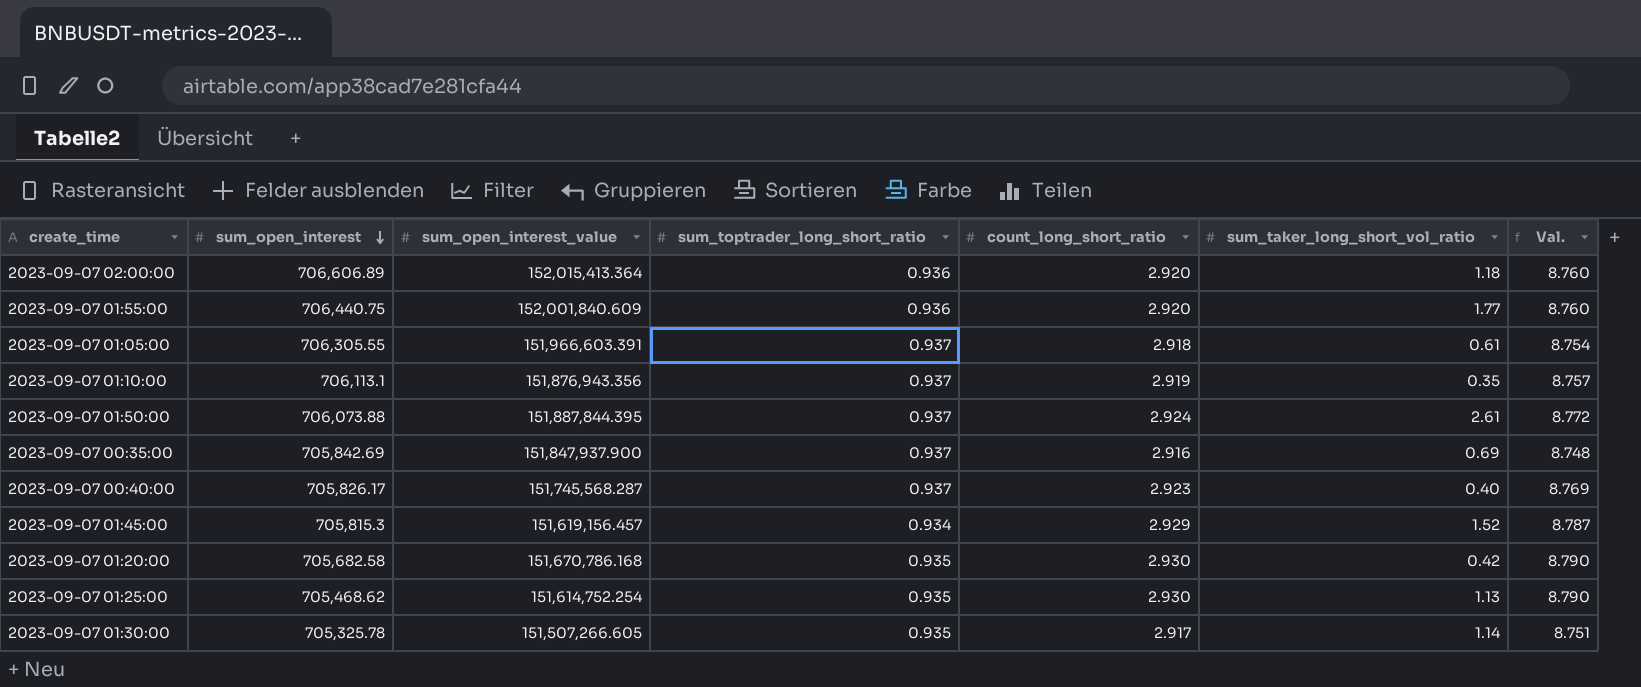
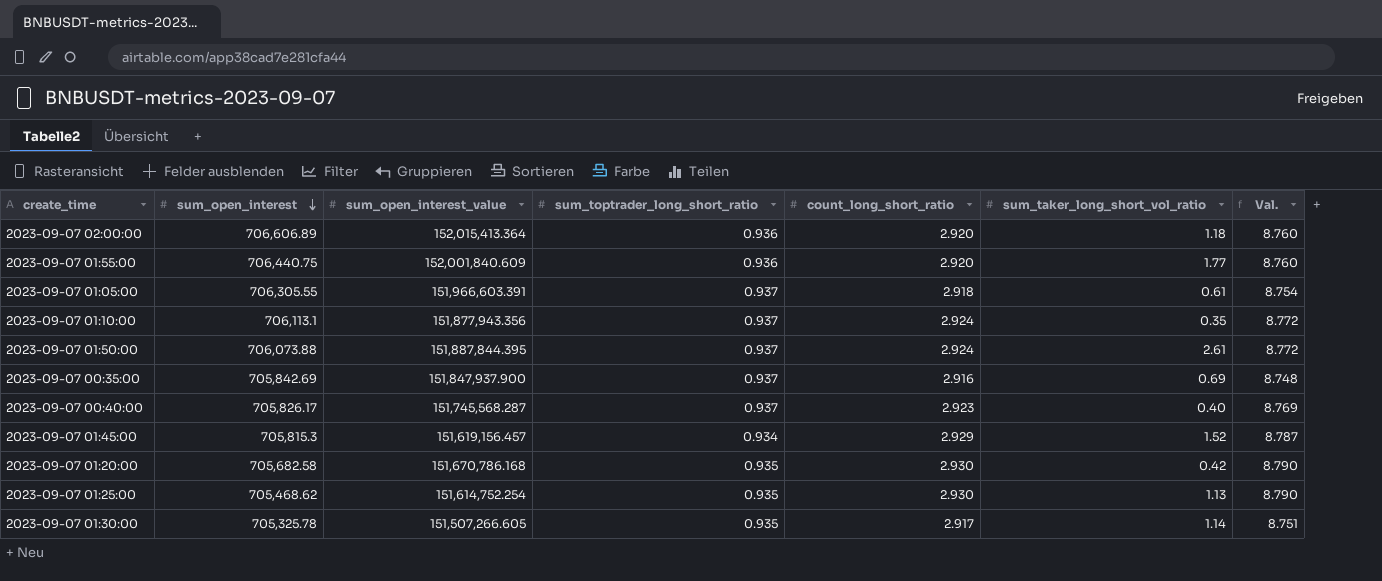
2023-09-07 01:10:00 | sum_open_interest_value: 151,876,943.356 -> 151,877,943.356
2023-09-07 01:10:00 | count_long_short_ratio: 2.919 -> 2.924
2023-09-07 01:10:00 | Val.: 8.757 -> 8.772

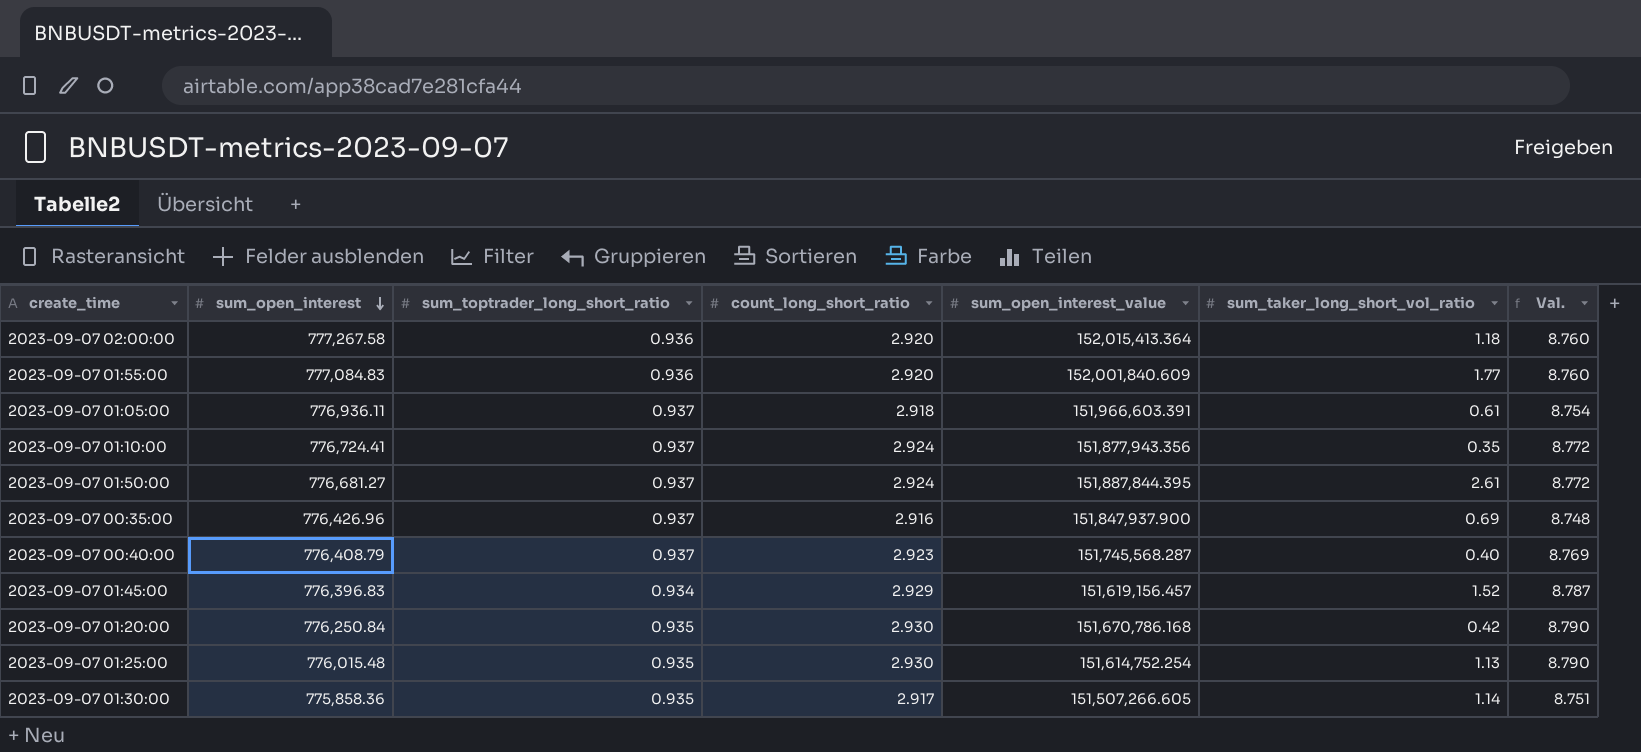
column sum_open_interest_value | position: 3 -> 5
2023-09-07 02:00:00 | sum_open_interest: 706,606.89 -> 777,267.58
2023-09-07 01:55:00 | sum_open_interest: 706,440.75 -> 777,084.83
2023-09-07 01:05:00 | sum_open_interest: 706,305.55 -> 776,936.11
2023-09-07 01:10:00 | sum_open_interest: 706,113.1 -> 776,724.41
2023-09-07 01:50:00 | sum_open_interest: 706,073.88 -> 776,681.27
2023-09-07 00:35:00 | sum_open_interest: 705,842.69 -> 776,426.96
2023-09-07 00:40:00 | sum_open_interest: 705,826.17 -> 776,408.79
2023-09-07 01:45:00 | sum_open_interest: 705,815.3 -> 776,396.83
2023-09-07 01:20:00 | sum_open_interest: 705,682.58 -> 776,250.84
2023-09-07 01:25:00 | sum_open_interest: 705,468.62 -> 776,015.48
2023-09-07 01:30:00 | sum_open_interest: 705,325.78 -> 775,858.36

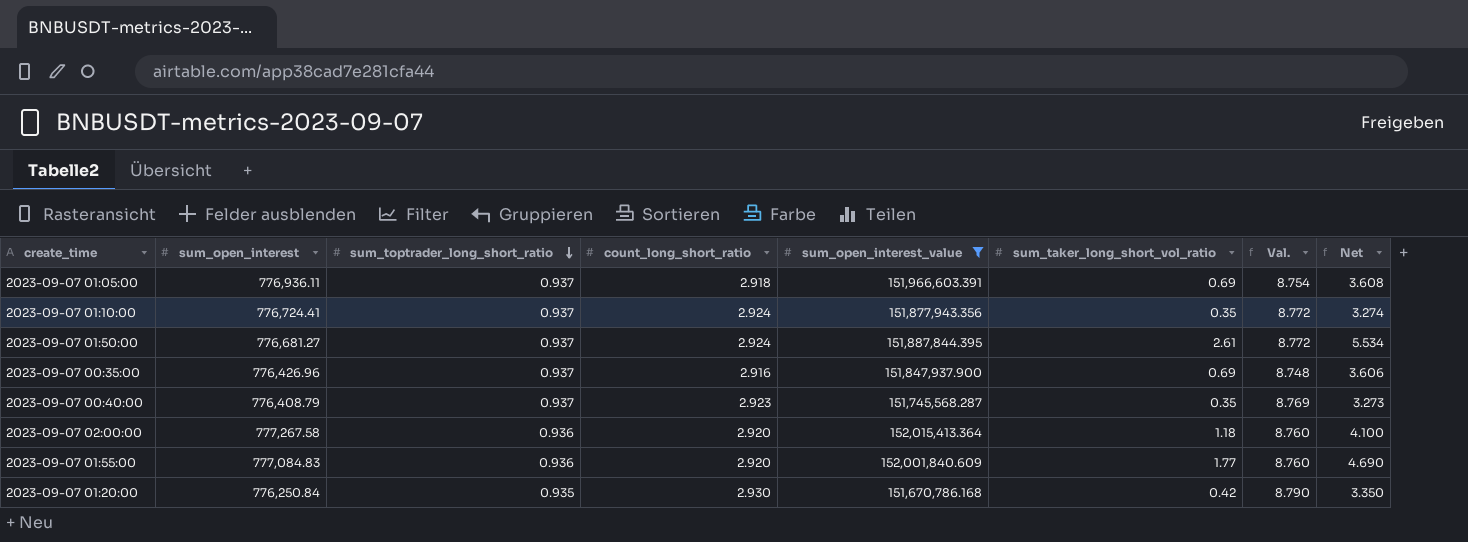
filter: none -> sum_open_interest_value >= 151,670,786.168
row order: sum_open_interest descending -> sum_toptrader_long_short_ratio descending
column Net | formula: none -> [count_long_short_ratio] + [sum_taker_long_short_vol_ratio]
2023-09-07 01:05:00 | sum_taker_long_short_vol_ratio: 0.61 -> 0.69
2023-09-07 00:40:00 | sum_taker_long_short_vol_ratio: 0.40 -> 0.35

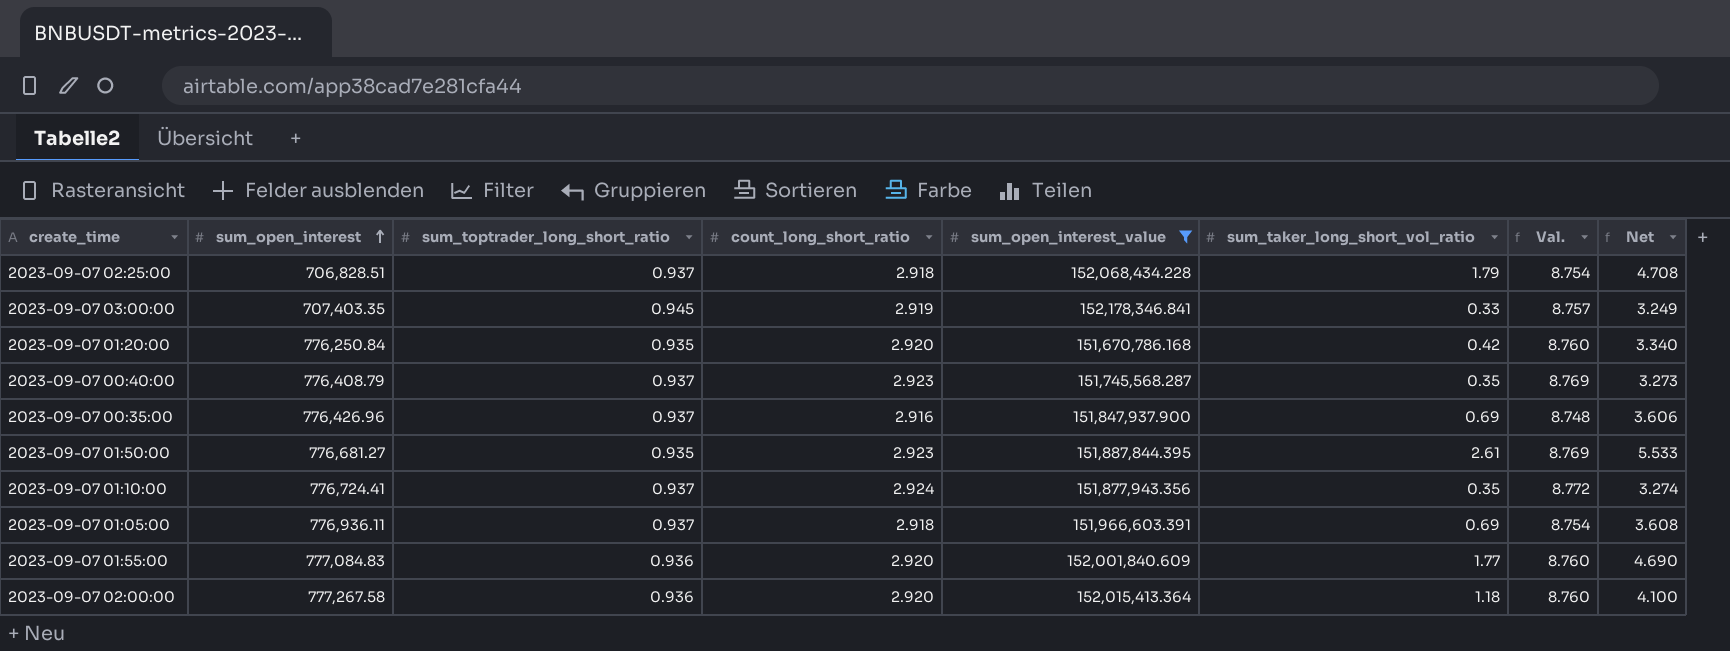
row order: sum_toptrader_long_short_ratio descending -> sum_open_interest ascending
row 2023-09-07 02:25:00: none -> 706,828.51 | 0.937 | 2.918 | 152,068,434.228 | 1.79 | 8.754 | 4.708
row 2023-09-07 03:00:00: none -> 707,403.35 | 0.945 | 2.919 | 152,178,346.841 | 0.33 | 8.757 | 3.249
2023-09-07 01:20:00 | count_long_short_ratio: 2.930 -> 2.920
2023-09-07 01:20:00 | Val.: 8.790 -> 8.760
2023-09-07 01:20:00 | Net: 3.350 -> 3.340
2023-09-07 01:50:00 | sum_toptrader_long_short_ratio: 0.937 -> 0.935
2023-09-07 01:50:00 | count_long_short_ratio: 2.924 -> 2.923
2023-09-07 01:50:00 | Val.: 8.772 -> 8.769
2023-09-07 01:50:00 | Net: 5.534 -> 5.533

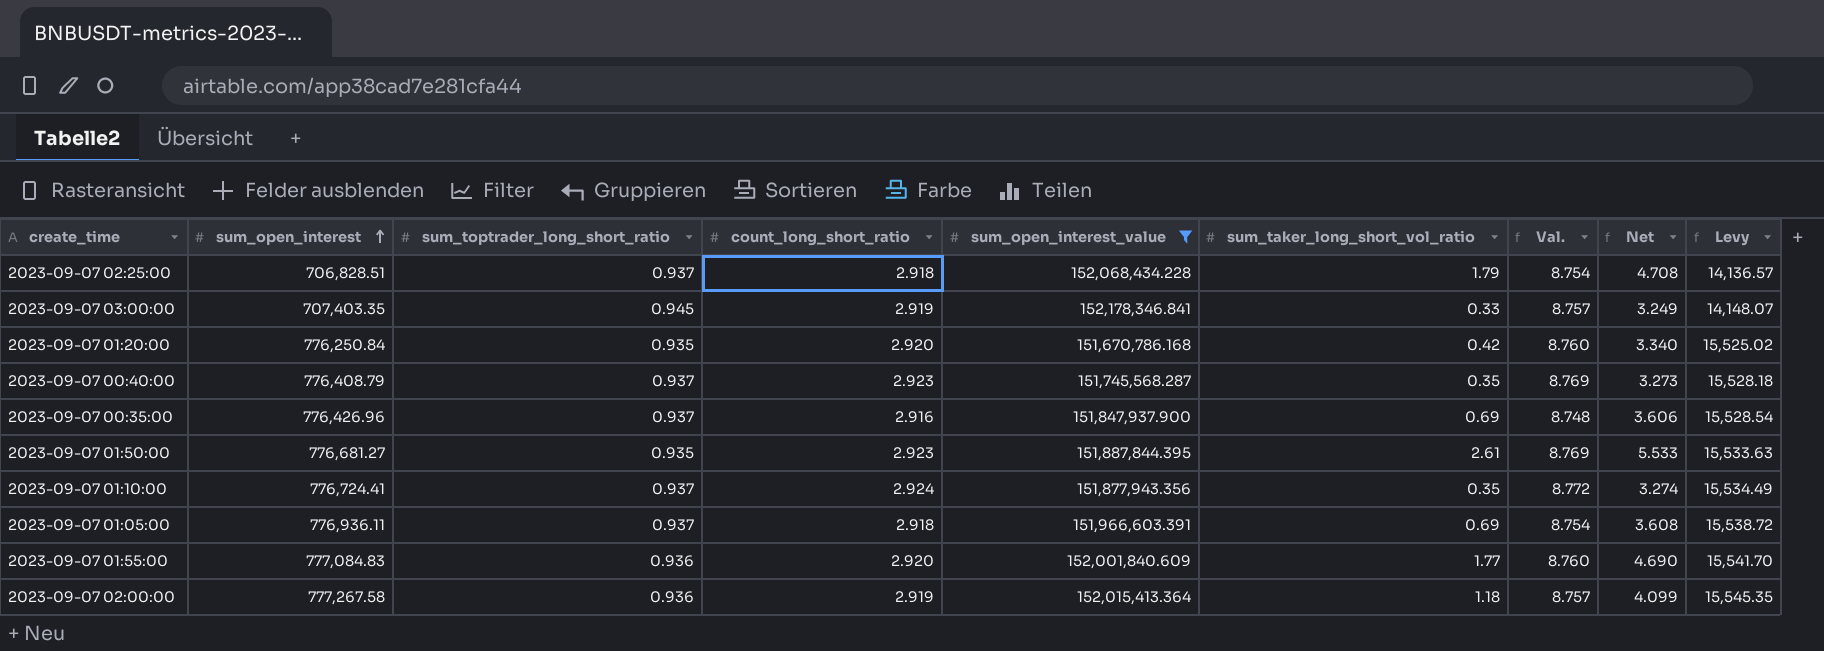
column Levy | formula: none -> [sum_open_interest] * 0.02
2023-09-07 02:00:00 | count_long_short_ratio: 2.920 -> 2.919
2023-09-07 02:00:00 | Val.: 8.760 -> 8.757
2023-09-07 02:00:00 | Net: 4.100 -> 4.099

